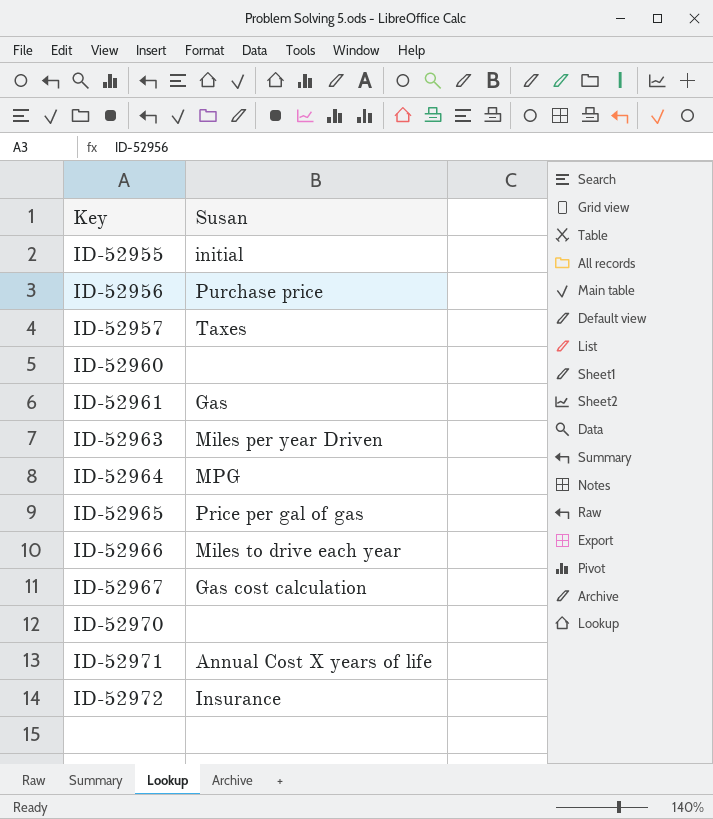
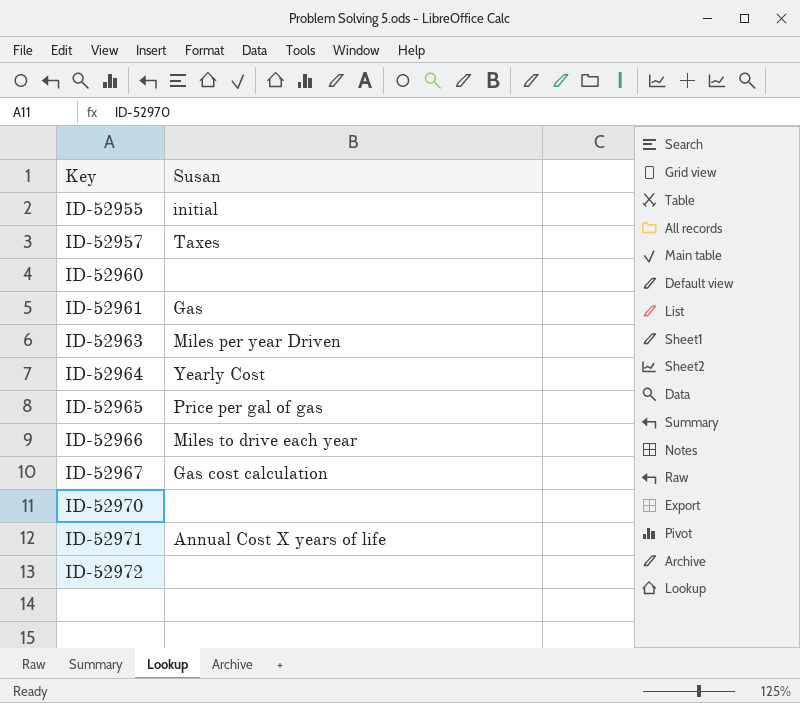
row ID-52956: Purchase price -> none
ID-52964 | Susan: MPG -> Yearly Cost
ID-52972 | Susan: Insurance -> none

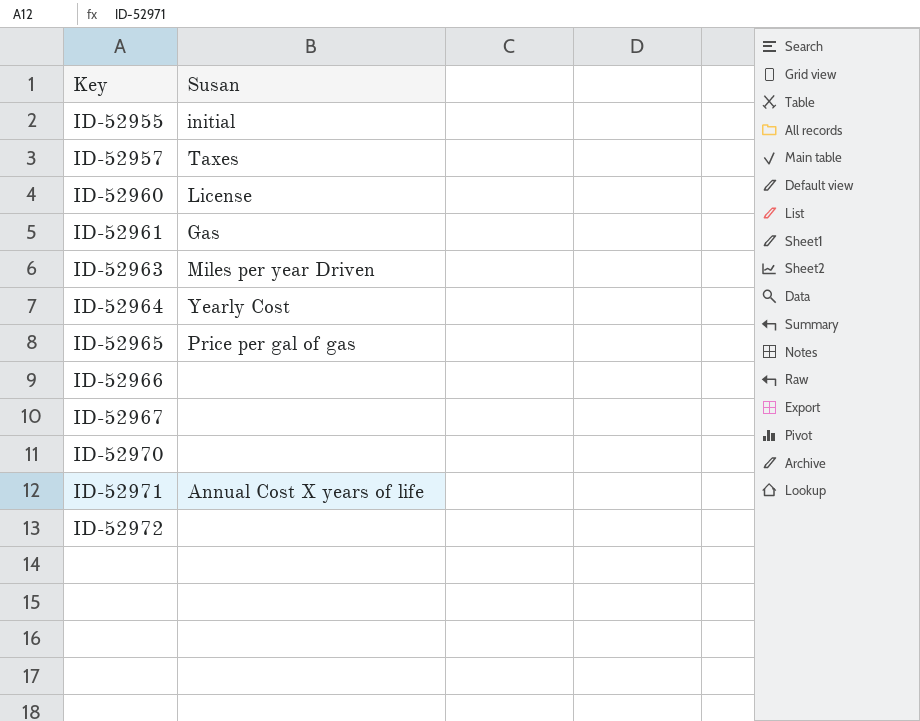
ID-52960 | Susan: none -> License
ID-52966 | Susan: Miles to drive each year -> none
ID-52967 | Susan: Gas cost calculation -> none

